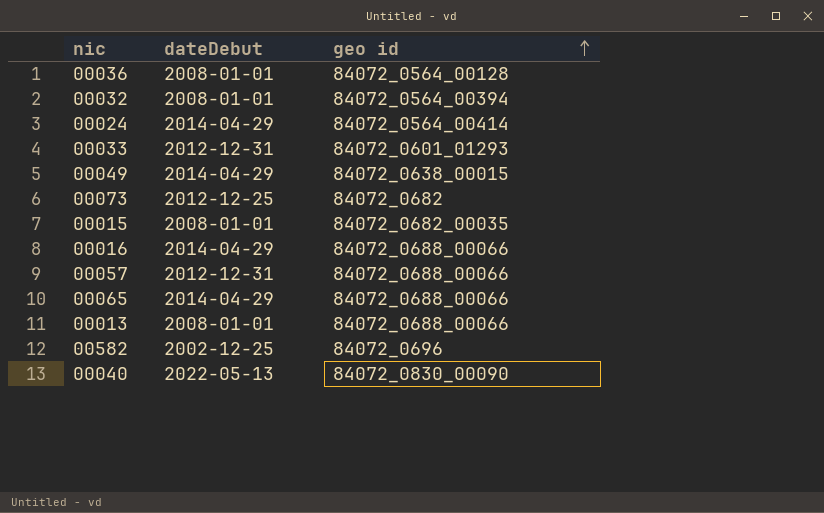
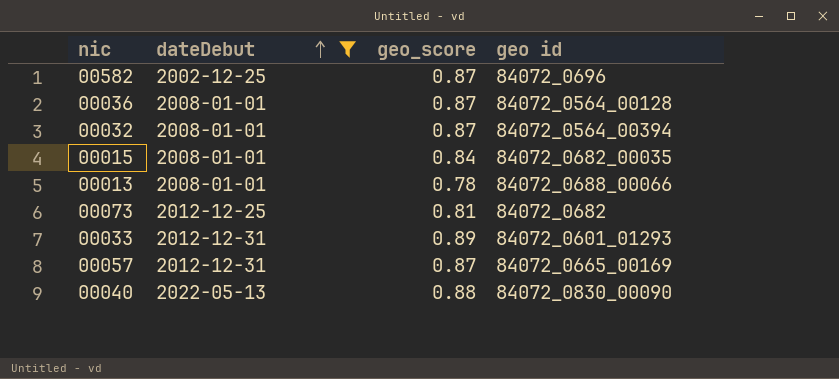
filter: none -> dateDebut != 2014-04-29
row order: geo id ascending -> dateDebut ascending
column geo_score | position: none -> 3
00057 | geo id: 84072_0688_00066 -> 84072_0665_00169

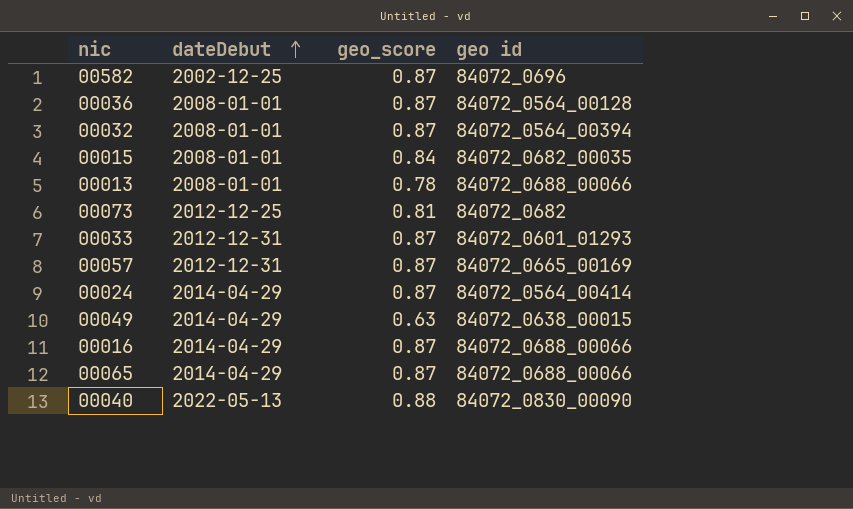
filter: dateDebut != 2014-04-29 -> none
00033 | geo_score: 0.89 -> 0.87

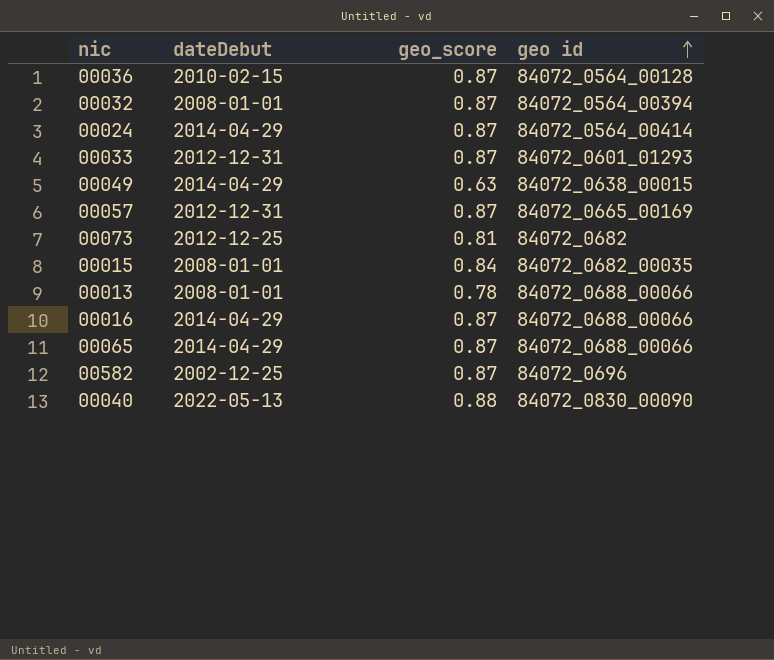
row order: dateDebut ascending -> geo id ascending
00036 | dateDebut: 2008-01-01 -> 2010-02-15

